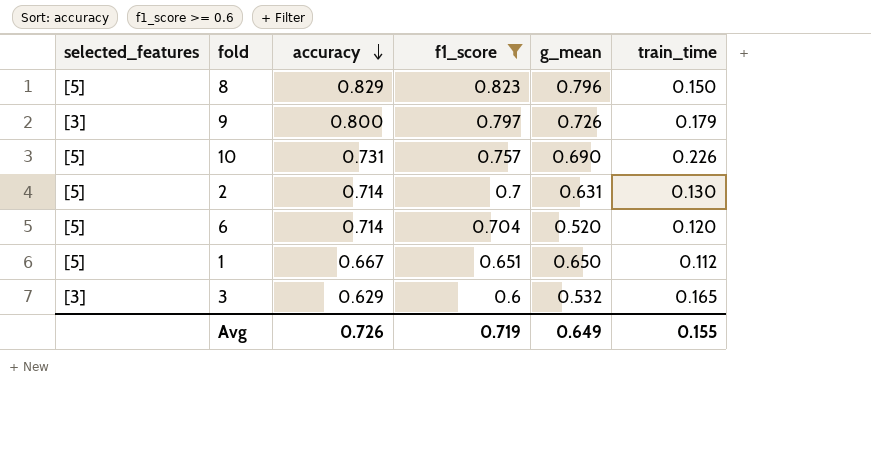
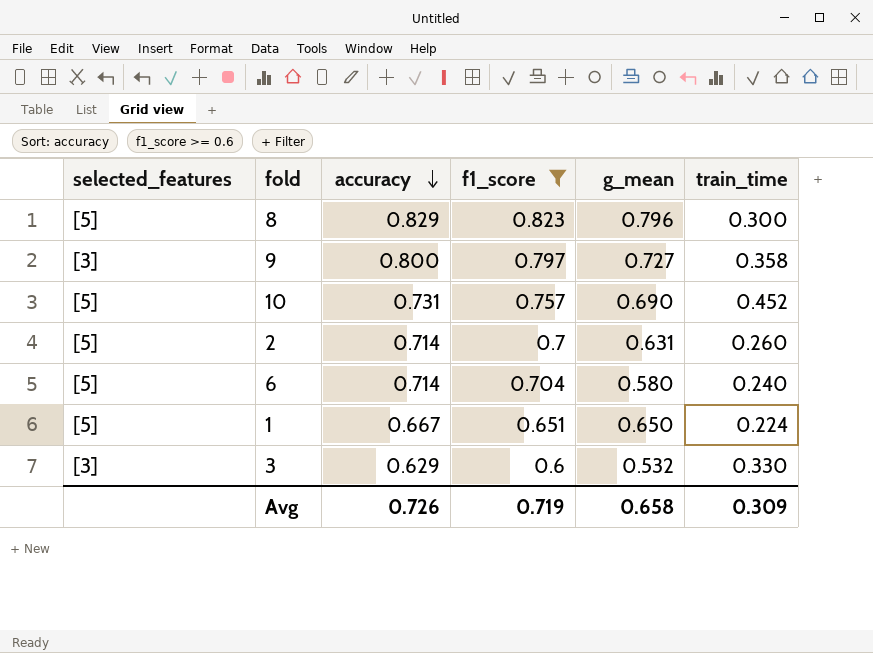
8 | train_time: 0.150 -> 0.300
9 | g_mean: 0.726 -> 0.727
9 | train_time: 0.179 -> 0.358
10 | train_time: 0.226 -> 0.452
2 | train_time: 0.130 -> 0.260
6 | g_mean: 0.520 -> 0.580
6 | train_time: 0.120 -> 0.240
1 | train_time: 0.112 -> 0.224
3 | train_time: 0.165 -> 0.330
Avg | g_mean: 0.649 -> 0.658
Avg | train_time: 0.155 -> 0.309

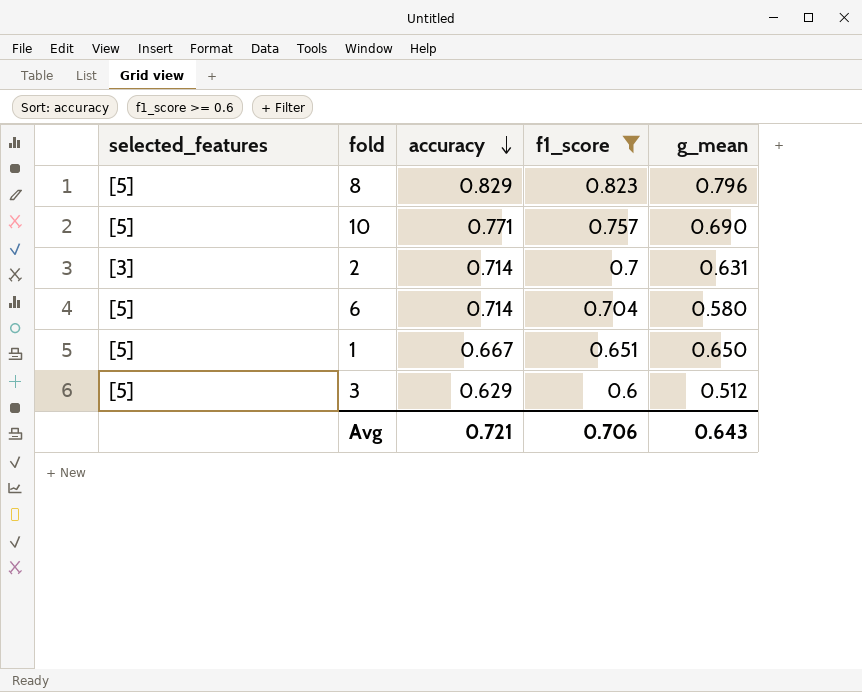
column train_time | position: 6 -> none
row 9: [3] | 0.800 | 0.797 | 0.727 | 0.358 -> none
10 | accuracy: 0.731 -> 0.771
2 | selected_features: [5] -> [3]
3 | selected_features: [3] -> [5]
3 | g_mean: 0.532 -> 0.512
Avg | accuracy: 0.726 -> 0.721
Avg | f1_score: 0.719 -> 0.706
Avg | g_mean: 0.658 -> 0.643

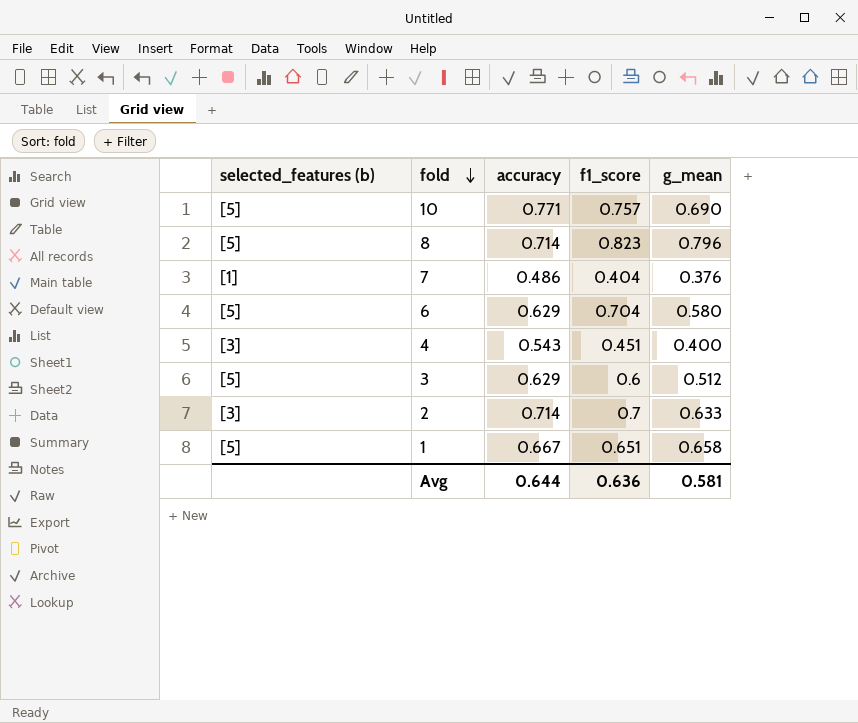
filter: f1_score >= 0.6 -> none
row order: accuracy descending -> fold descending
column name: selected_features -> selected_features (b)
8 | accuracy: 0.829 -> 0.714
6 | accuracy: 0.714 -> 0.629
2 | g_mean: 0.631 -> 0.633
1 | g_mean: 0.650 -> 0.658
Avg | accuracy: 0.721 -> 0.644
Avg | f1_score: 0.706 -> 0.636
Avg | g_mean: 0.643 -> 0.581

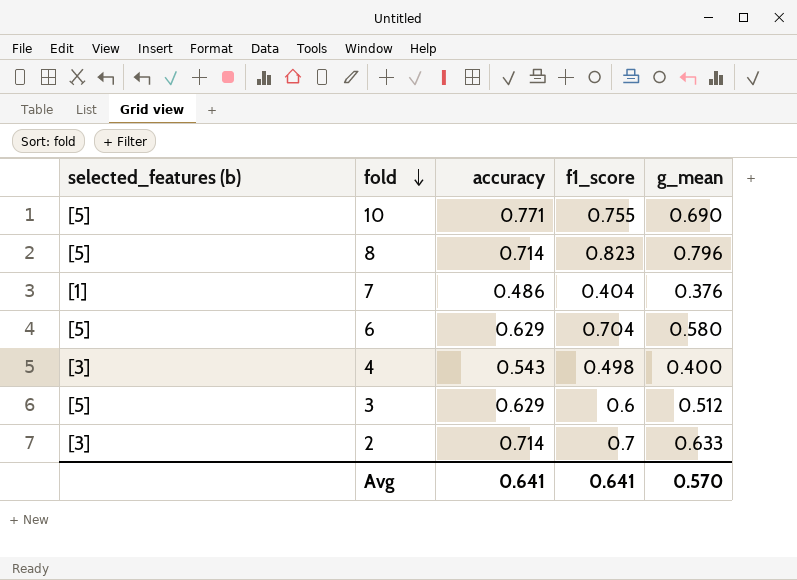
row 1: [5] | 0.667 | 0.651 | 0.658 -> none
10 | f1_score: 0.757 -> 0.755
4 | f1_score: 0.451 -> 0.498
Avg | accuracy: 0.644 -> 0.641
Avg | f1_score: 0.636 -> 0.641
Avg | g_mean: 0.581 -> 0.570

